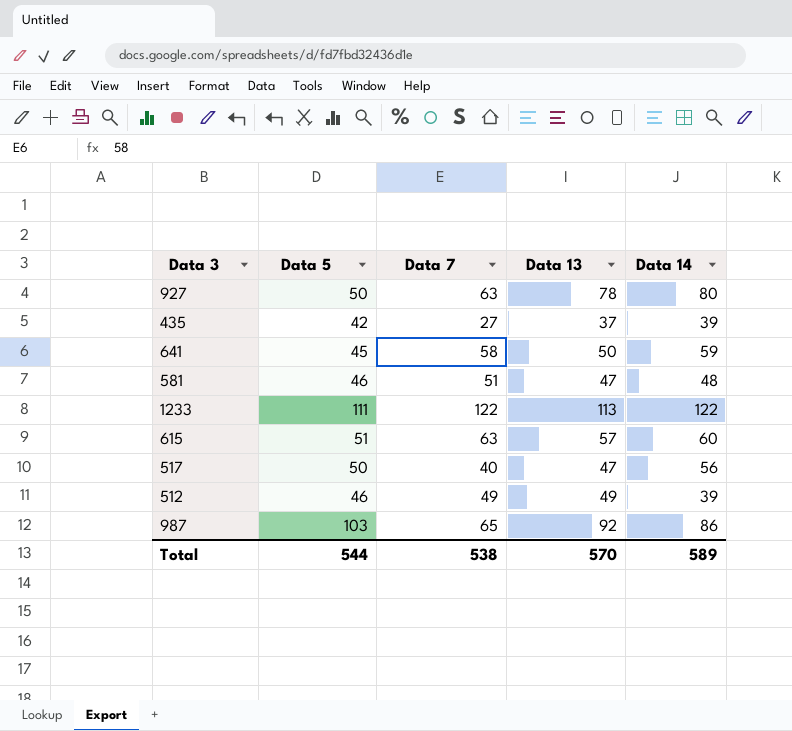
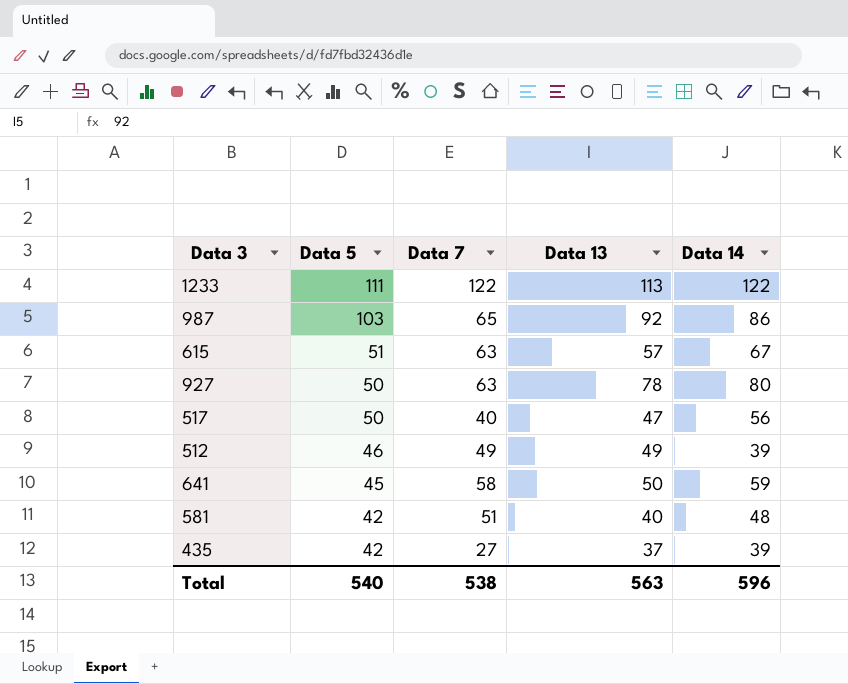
row order: none -> Data 5 descending
615 | Data 14: 60 -> 67
581 | Data 5: 46 -> 42
581 | Data 13: 47 -> 40
Total | Data 5: 544 -> 540
Total | Data 13: 570 -> 563
Total | Data 14: 589 -> 596

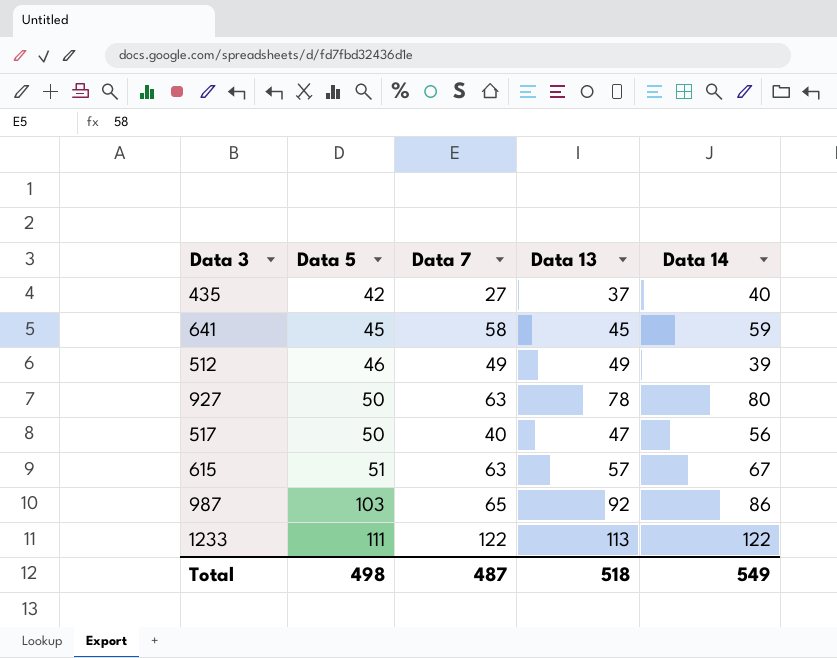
row order: Data 5 descending -> Data 5 ascending
row 581: 42 | 51 | 40 | 48 -> none
435 | Data 14: 39 -> 40
641 | Data 13: 50 -> 45
Total | Data 5: 540 -> 498
Total | Data 7: 538 -> 487
Total | Data 13: 563 -> 518
Total | Data 14: 596 -> 549

